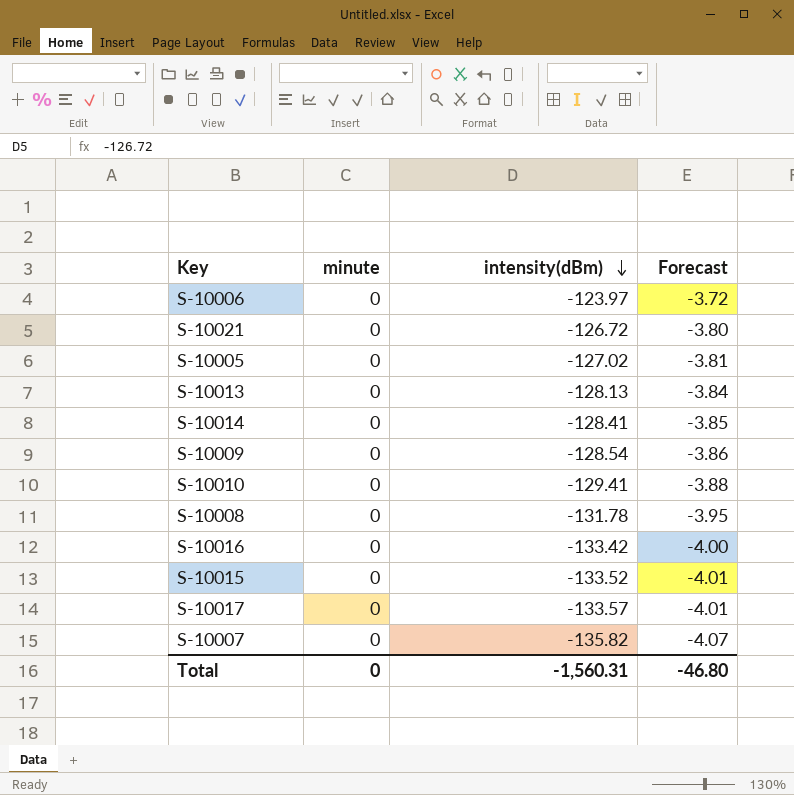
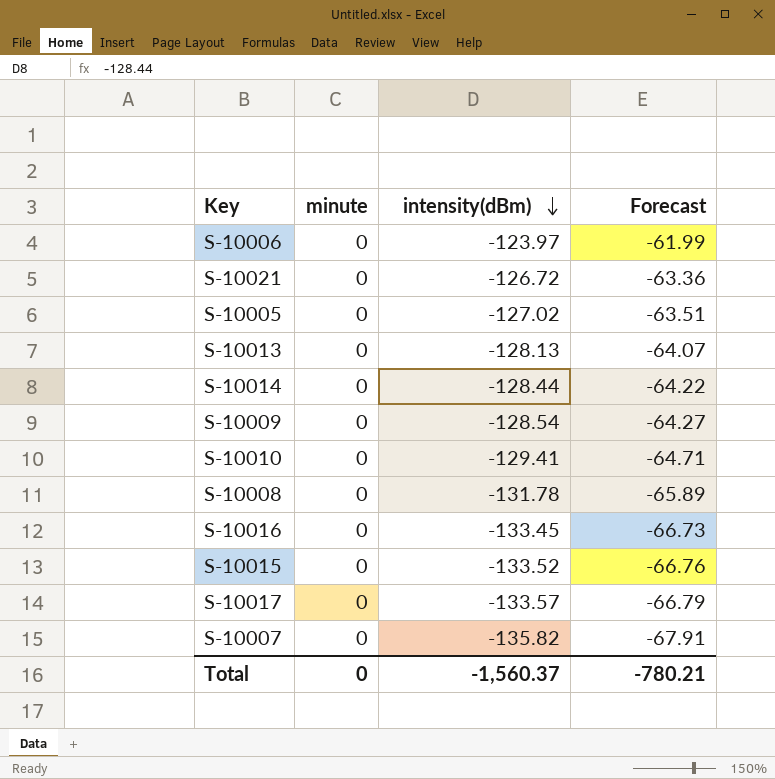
column Forecast | formula: [intensity(dBm)] * 0.03 -> [intensity(dBm)] * 0.5
S-10014 | intensity(dBm): -128.41 -> -128.44
S-10016 | intensity(dBm): -133.42 -> -133.45
Total | intensity(dBm): -1,560.31 -> -1,560.37
Total | Forecast: -46.80 -> -780.21

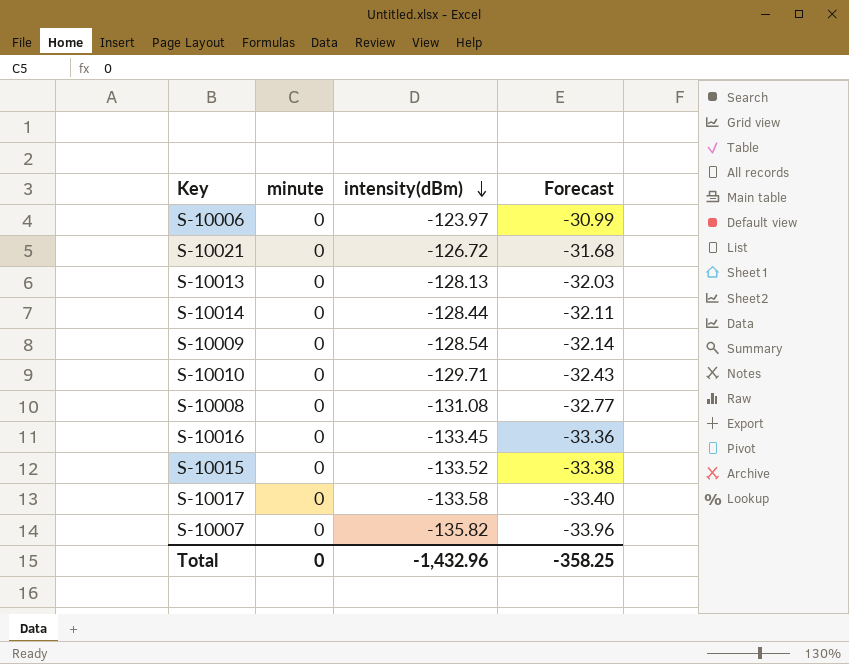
column Forecast | formula: [intensity(dBm)] * 0.5 -> [intensity(dBm)] * 0.25
row S-10005: 0 | -127.02 | -63.51 -> none
S-10010 | intensity(dBm): -129.41 -> -129.71
S-10008 | intensity(dBm): -131.78 -> -131.08
S-10017 | intensity(dBm): -133.57 -> -133.58
Total | intensity(dBm): -1,560.37 -> -1,432.96
Total | Forecast: -780.21 -> -358.25

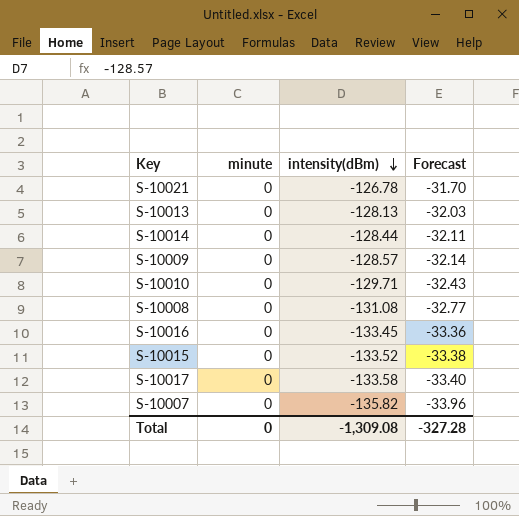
row S-10006: 0 | -123.97 | -30.99 -> none
S-10021 | intensity(dBm): -126.72 -> -126.78
S-10021 | Forecast: -31.68 -> -31.70
S-10009 | intensity(dBm): -128.54 -> -128.57
Total | intensity(dBm): -1,432.96 -> -1,309.08
Total | Forecast: -358.25 -> -327.28

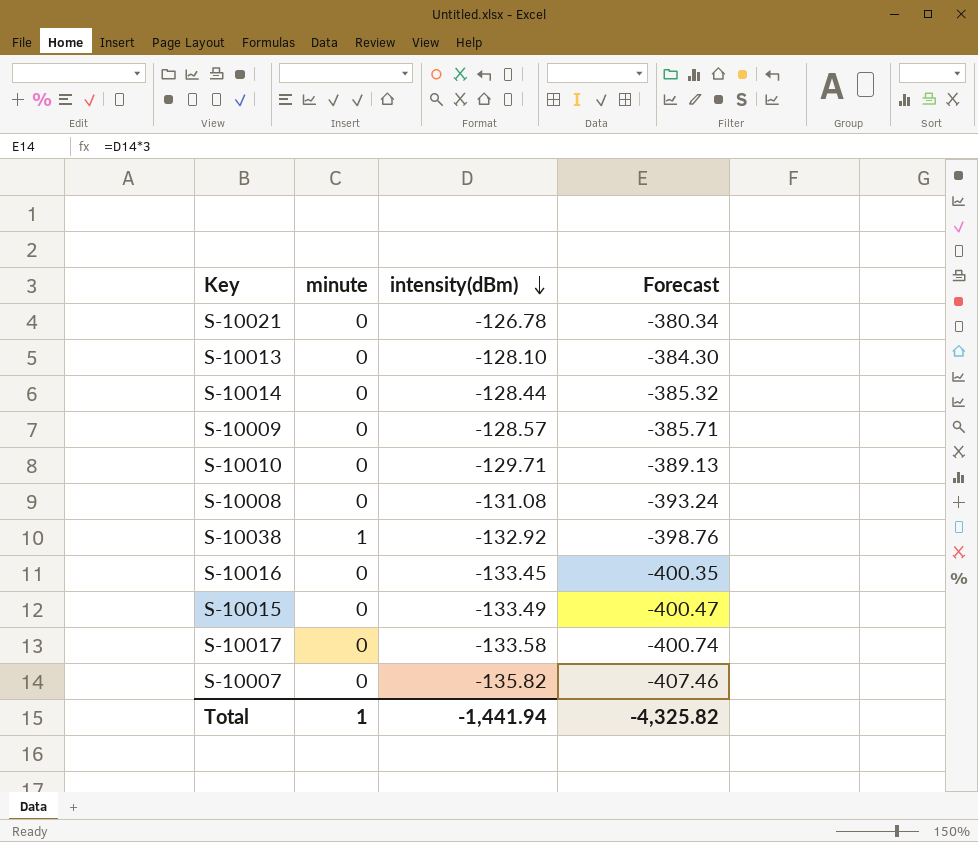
column Forecast | formula: [intensity(dBm)] * 0.25 -> [intensity(dBm)] * 3
S-10013 | intensity(dBm): -128.13 -> -128.10
row S-10038: none -> 1 | -132.92 | -398.76
S-10015 | intensity(dBm): -133.52 -> -133.49
Total | minute: 0 -> 1
Total | intensity(dBm): -1,309.08 -> -1,441.94
Total | Forecast: -327.28 -> -4,325.82

